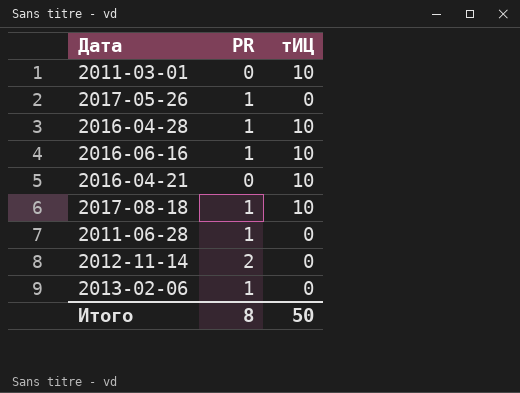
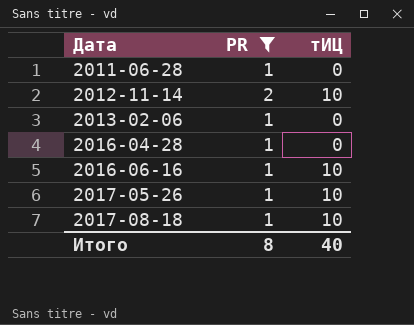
filter: none -> PR != 0
row order: none -> Дата ascending
2012-11-14 | тИЦ: 0 -> 10
2016-04-28 | тИЦ: 10 -> 0
2017-05-26 | тИЦ: 0 -> 10
Итого | тИЦ: 50 -> 40

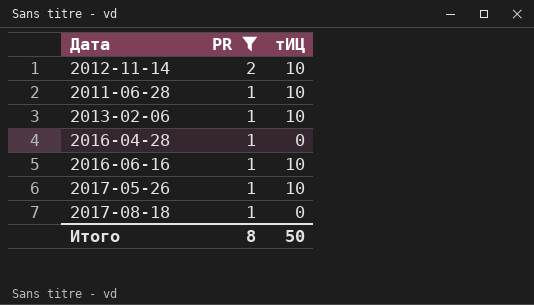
row order: Дата ascending -> PR descending
2011-06-28 | тИЦ: 0 -> 10
2013-02-06 | тИЦ: 0 -> 10
2017-08-18 | тИЦ: 10 -> 0
Итого | тИЦ: 40 -> 50

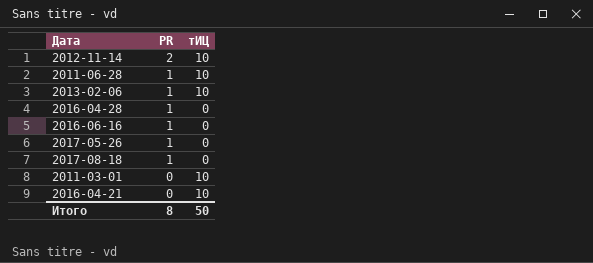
filter: PR != 0 -> none
2016-06-16 | тИЦ: 10 -> 0
2017-05-26 | тИЦ: 10 -> 0

